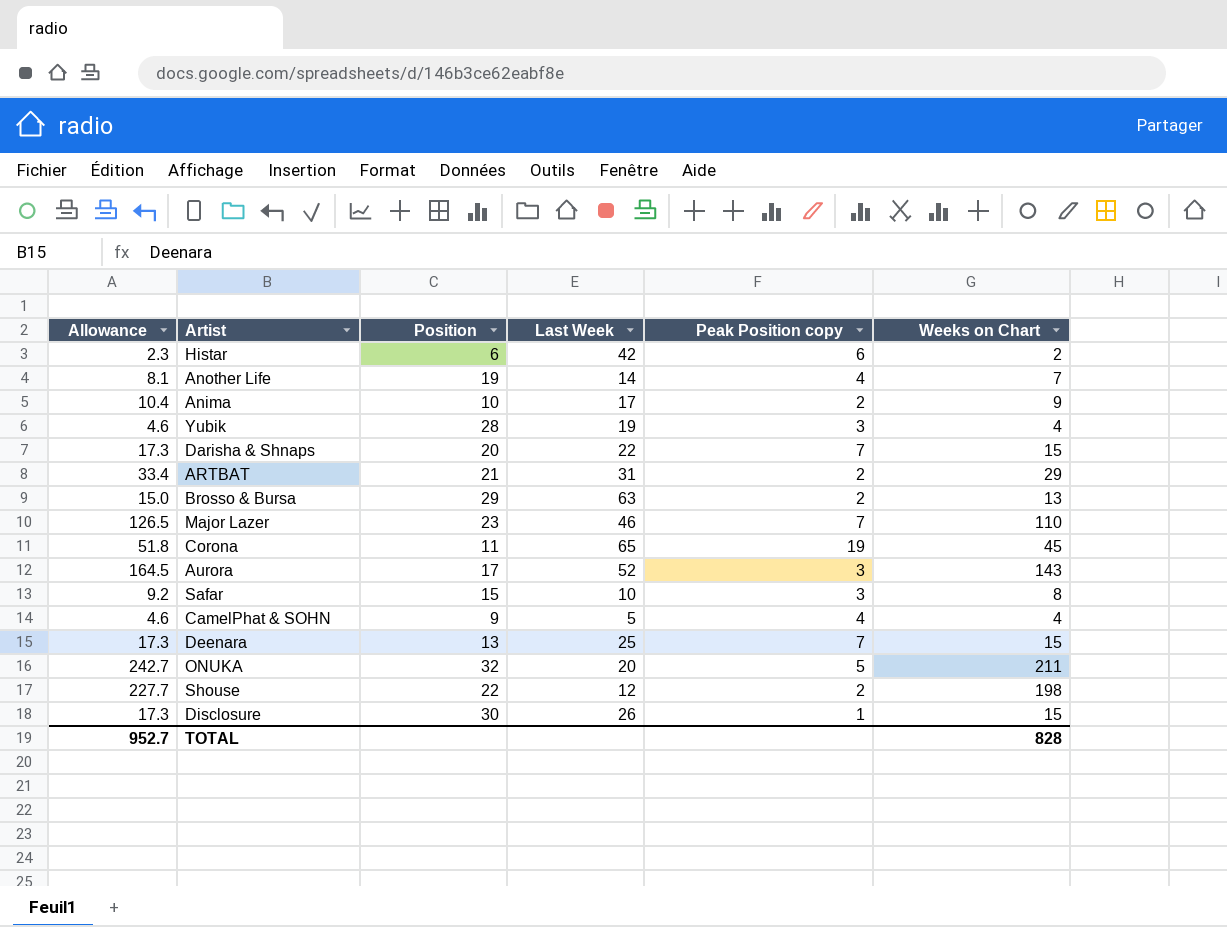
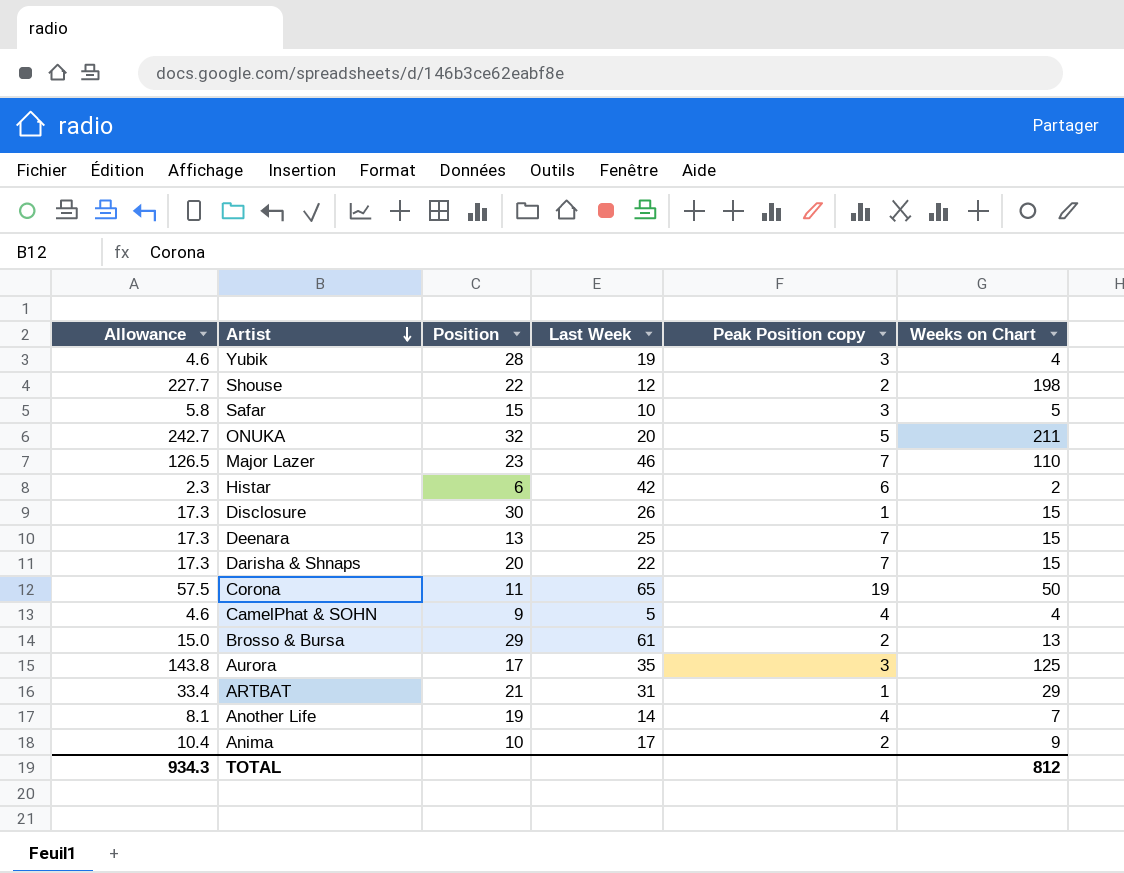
row order: none -> Artist descending
Safar | Allowance: 9.2 -> 5.8
Safar | Weeks on Chart: 8 -> 5
Corona | Allowance: 51.8 -> 57.5
Corona | Weeks on Chart: 45 -> 50
Brosso & Bursa | Last Week: 63 -> 61
Aurora | Allowance: 164.5 -> 143.8
Aurora | Last Week: 52 -> 35
Aurora | Weeks on Chart: 143 -> 125
ARTBAT | Peak Position copy: 2 -> 1
TOTAL | Allowance: 952.7 -> 934.3
TOTAL | Weeks on Chart: 828 -> 812

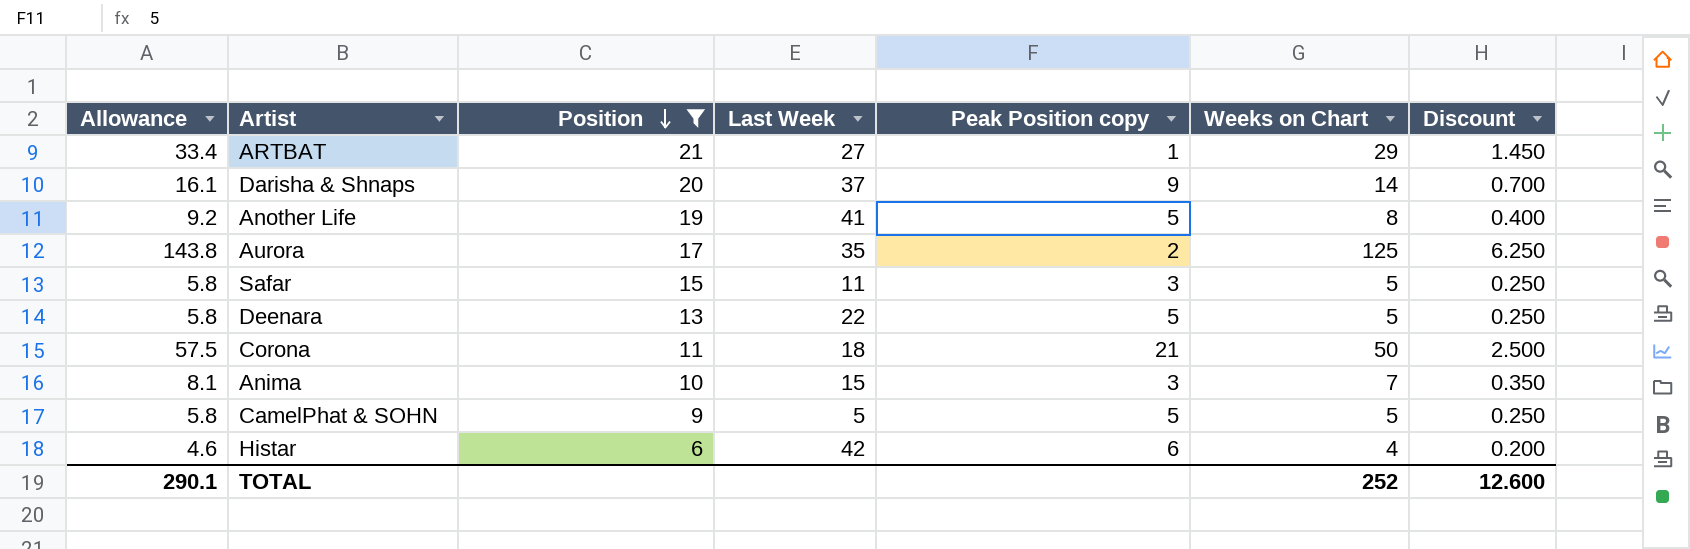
filter: none -> Position <= 21
row order: Artist descending -> Position descending
column Discount | formula: none -> [Weeks on Chart] * 0.05
ARTBAT | Last Week: 31 -> 27
Darisha & Shnaps | Allowance: 17.3 -> 16.1
Darisha & Shnaps | Last Week: 22 -> 37
Darisha & Shnaps | Peak Position copy: 7 -> 9
Darisha & Shnaps | Weeks on Chart: 15 -> 14
Another Life | Allowance: 8.1 -> 9.2
Another Life | Last Week: 14 -> 41
Another Life | Peak Position copy: 4 -> 5
Another Life | Weeks on Chart: 7 -> 8
Aurora | Peak Position copy: 3 -> 2
Safar | Last Week: 10 -> 11
Deenara | Allowance: 17.3 -> 5.8
Deenara | Last Week: 25 -> 22
Deenara | Peak Position copy: 7 -> 5
Deenara | Weeks on Chart: 15 -> 5
Corona | Last Week: 65 -> 18
Corona | Peak Position copy: 19 -> 21
Anima | Allowance: 10.4 -> 8.1
Anima | Last Week: 17 -> 15
Anima | Peak Position copy: 2 -> 3
Anima | Weeks on Chart: 9 -> 7
CamelPhat & SOHN | Allowance: 4.6 -> 5.8
CamelPhat & SOHN | Peak Position copy: 4 -> 5
CamelPhat & SOHN | Weeks on Chart: 4 -> 5
Histar | Allowance: 2.3 -> 4.6
Histar | Weeks on Chart: 2 -> 4
TOTAL | Allowance: 934.3 -> 290.1
TOTAL | Weeks on Chart: 812 -> 252

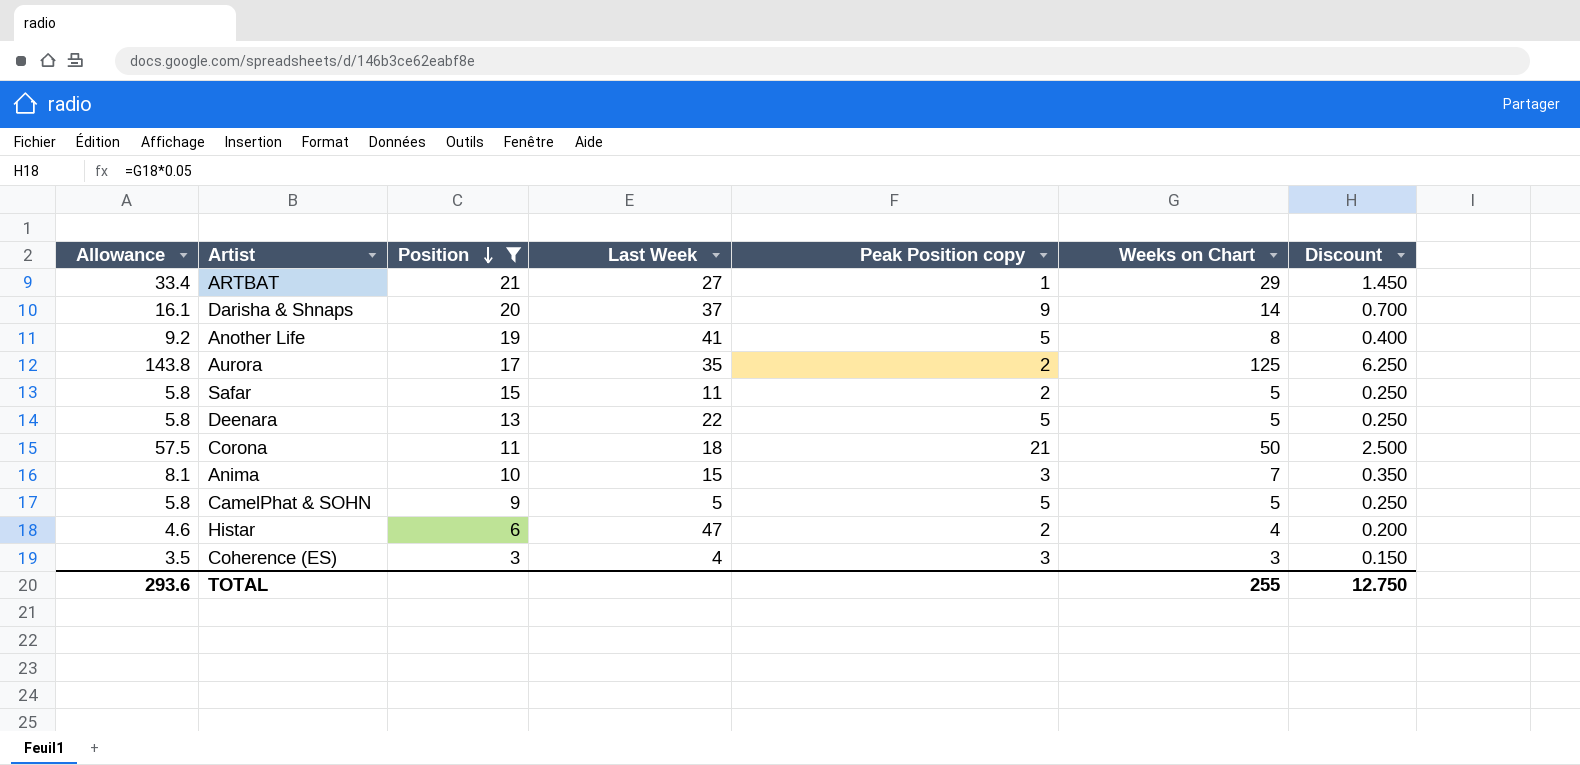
Safar | Peak Position copy: 3 -> 2
Histar | Last Week: 42 -> 47
Histar | Peak Position copy: 6 -> 2
row Coherence (ES): none -> 3.5 | 3 | 4 | 3 | 3 | 0.150
TOTAL | Allowance: 290.1 -> 293.6
TOTAL | Weeks on Chart: 252 -> 255
TOTAL | Discount: 12.600 -> 12.750

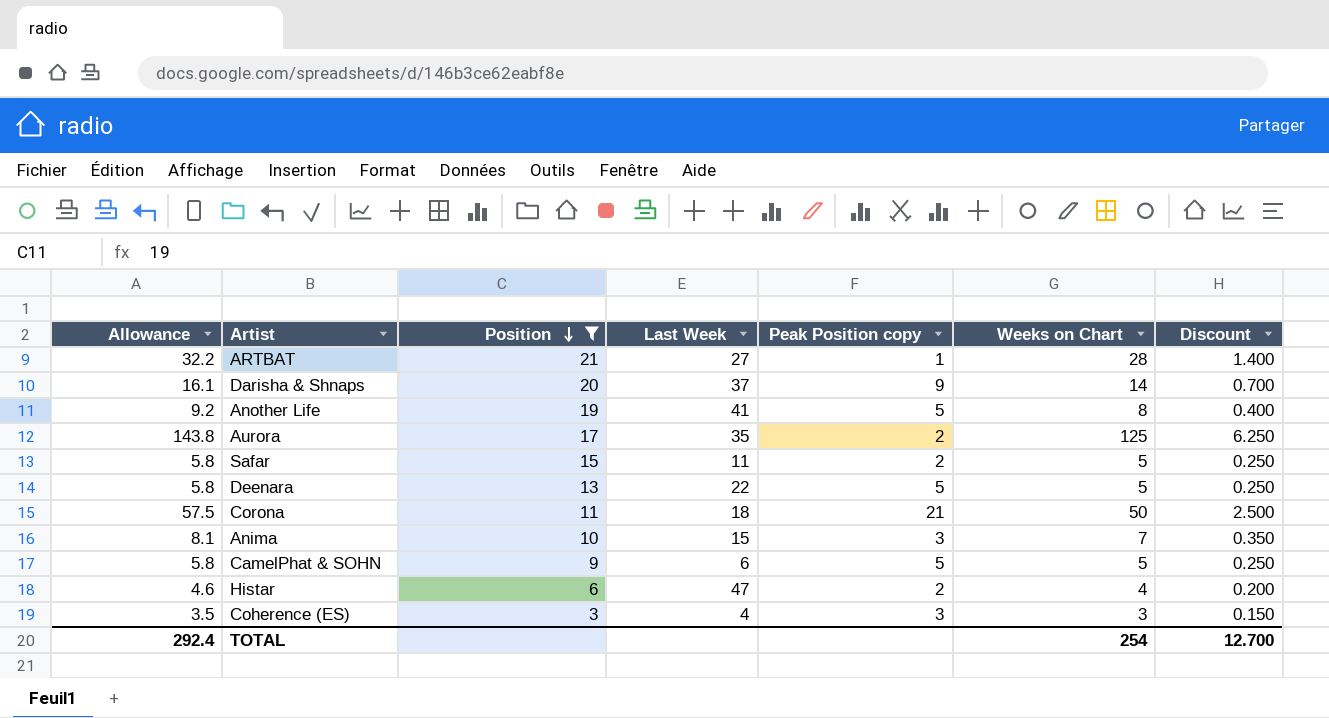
ARTBAT | Allowance: 33.4 -> 32.2
ARTBAT | Weeks on Chart: 29 -> 28
ARTBAT | Discount: 1.450 -> 1.400
CamelPhat & SOHN | Last Week: 5 -> 6
TOTAL | Allowance: 293.6 -> 292.4
TOTAL | Weeks on Chart: 255 -> 254
TOTAL | Discount: 12.750 -> 12.700

